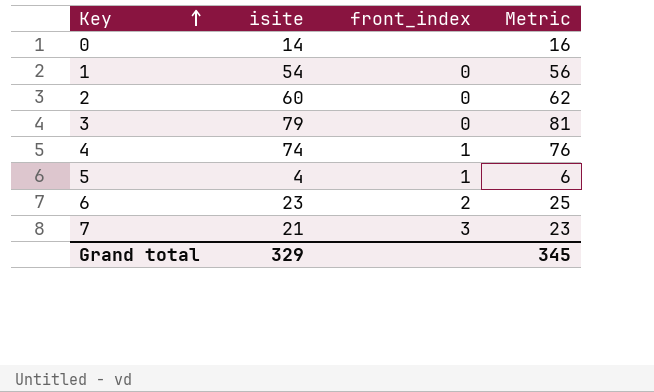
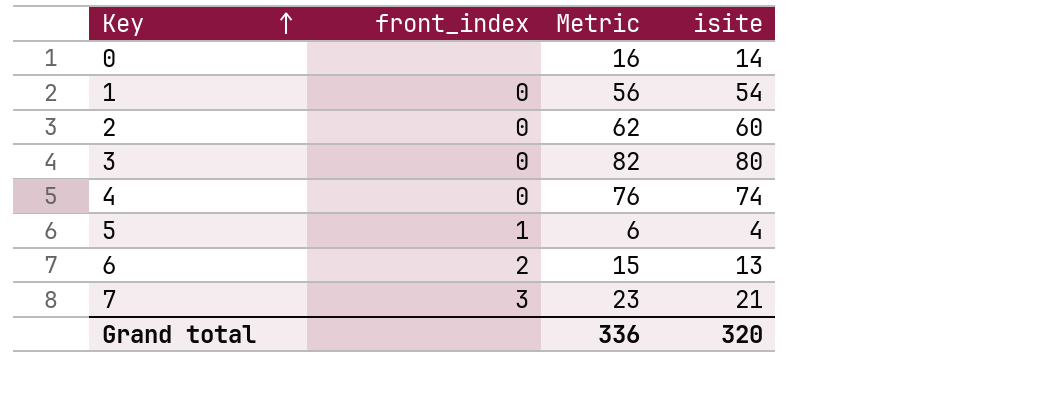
column isite | position: 2 -> 4
3 | Metric: 81 -> 82
3 | isite: 79 -> 80
4 | front_index: 1 -> 0
6 | Metric: 25 -> 15
6 | isite: 23 -> 13
Grand total | Metric: 345 -> 336
Grand total | isite: 329 -> 320

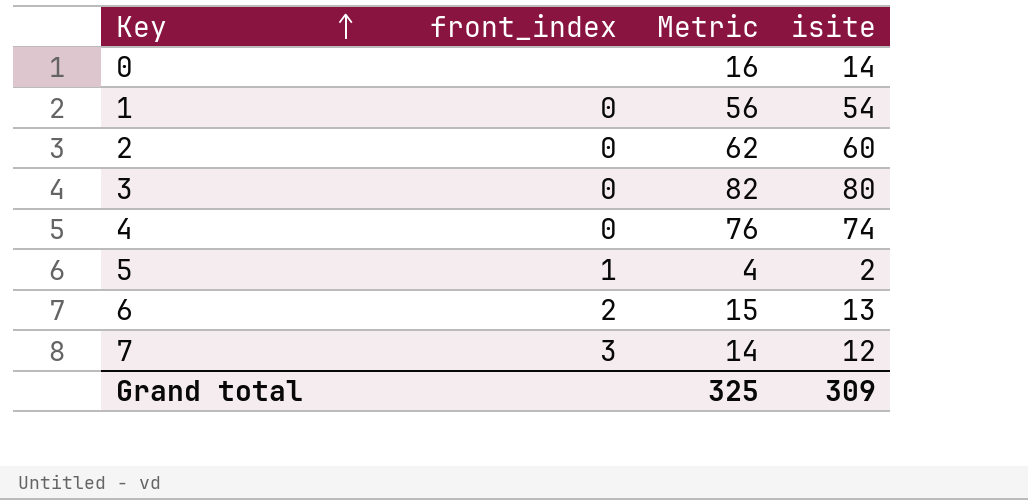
5 | Metric: 6 -> 4
5 | isite: 4 -> 2
7 | Metric: 23 -> 14
7 | isite: 21 -> 12
Grand total | Metric: 336 -> 325
Grand total | isite: 320 -> 309

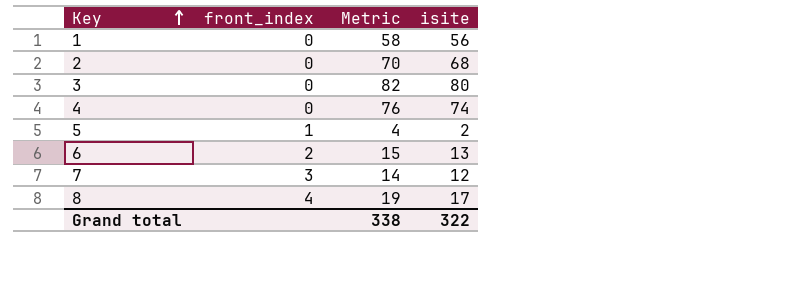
row 0: none | 16 | 14 -> none
1 | Metric: 56 -> 58
1 | isite: 54 -> 56
2 | Metric: 62 -> 70
2 | isite: 60 -> 68
row 8: none -> 4 | 19 | 17
Grand total | Metric: 325 -> 338
Grand total | isite: 309 -> 322

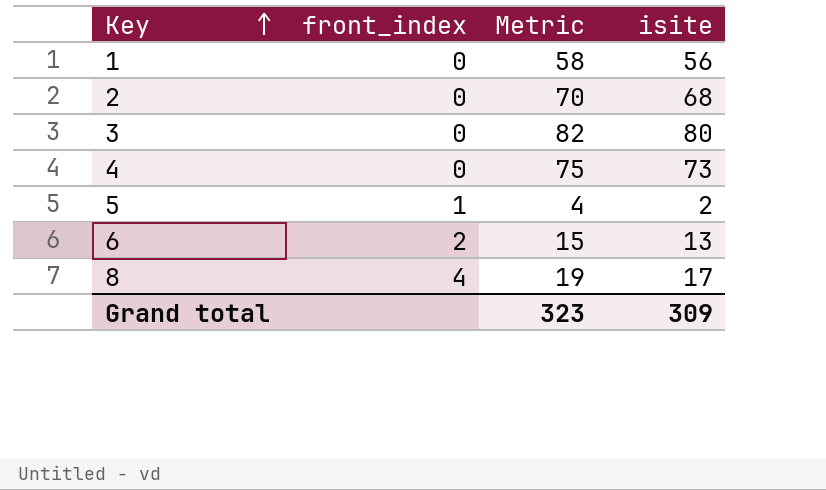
row 7: 3 | 14 | 12 -> none
4 | Metric: 76 -> 75
4 | isite: 74 -> 73
Grand total | Metric: 338 -> 323
Grand total | isite: 322 -> 309

